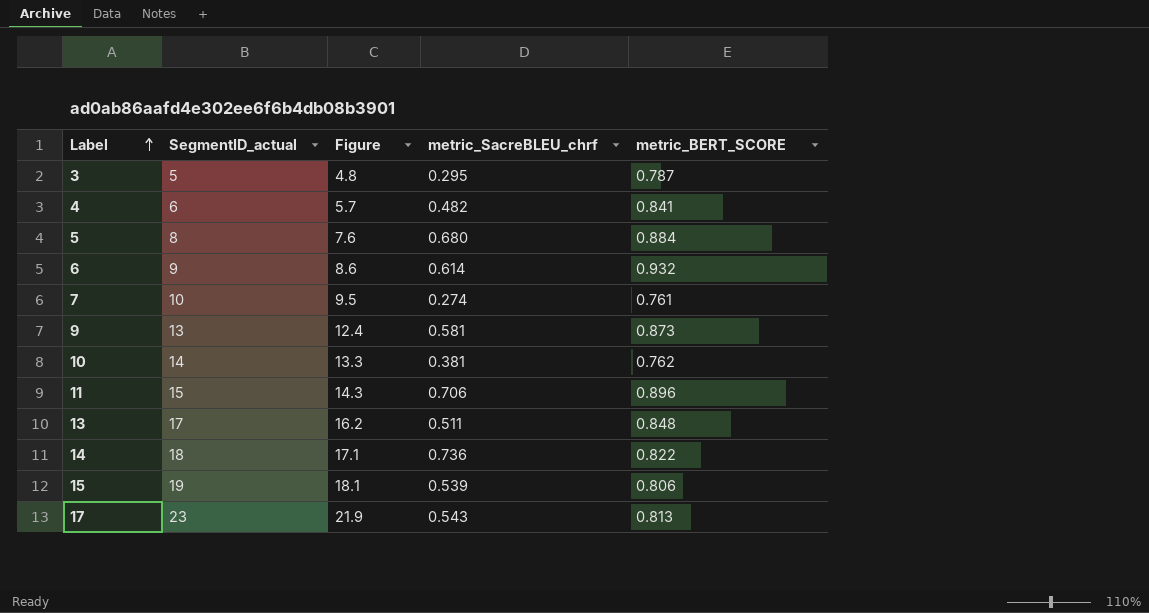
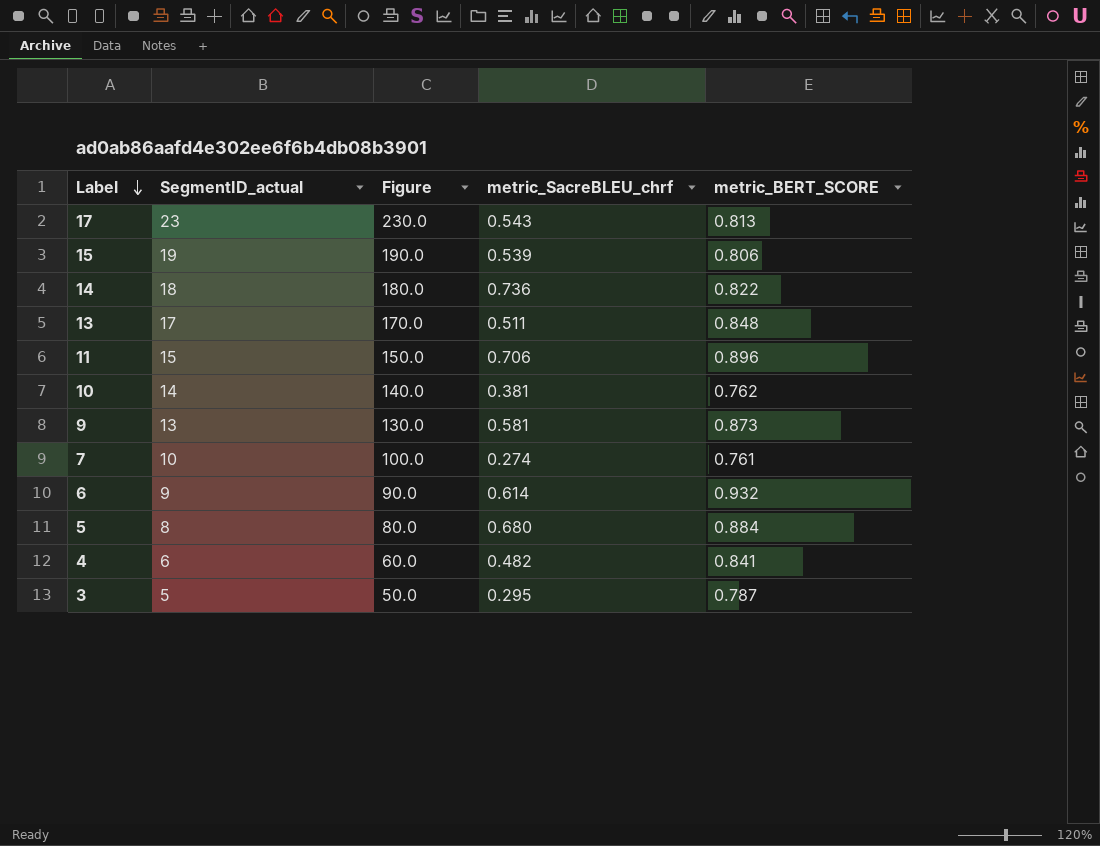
row order: Label ascending -> Label descending
column Figure | formula: [SegmentID_actual] * 0.95 -> [SegmentID_actual] * 10

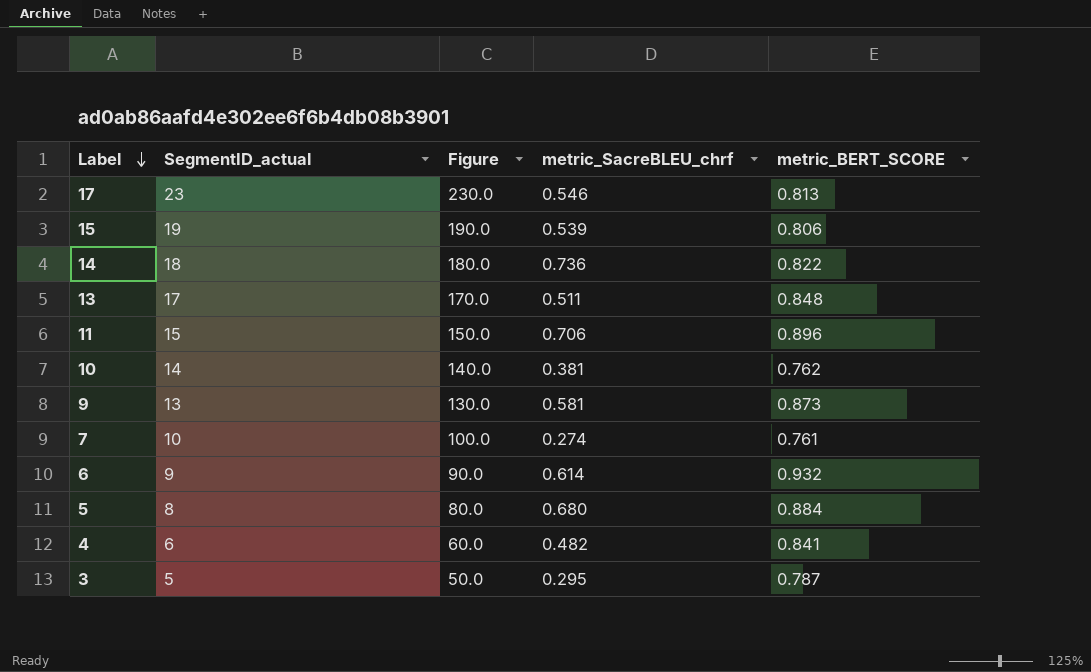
17 | metric_SacreBLEU_chrf: 0.543 -> 0.546

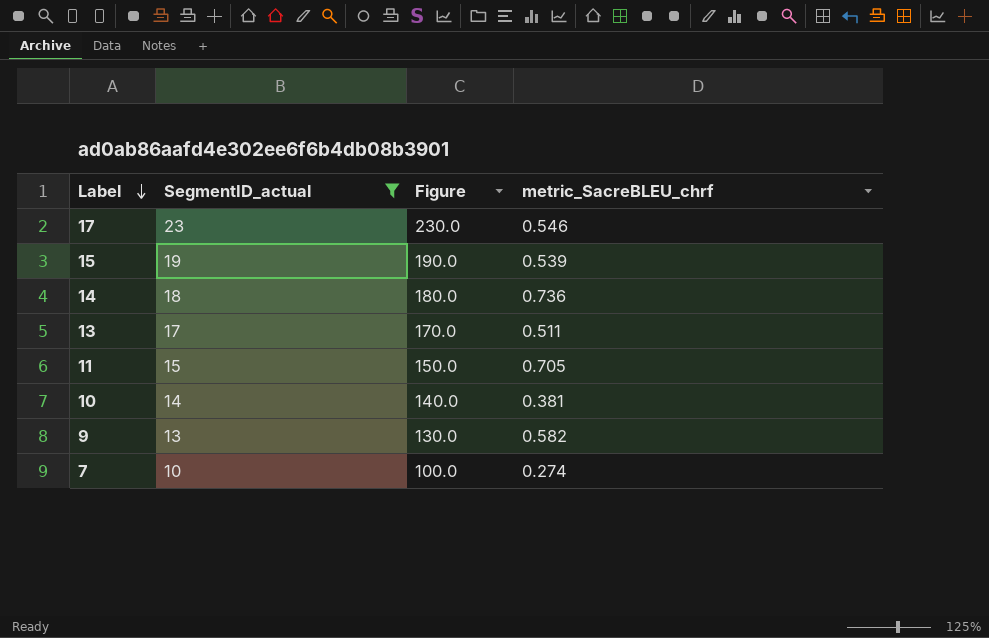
filter: none -> SegmentID_actual >= 10
column metric_BERT_SCORE | position: 5 -> none
11 | metric_SacreBLEU_chrf: 0.706 -> 0.705
9 | metric_SacreBLEU_chrf: 0.581 -> 0.582

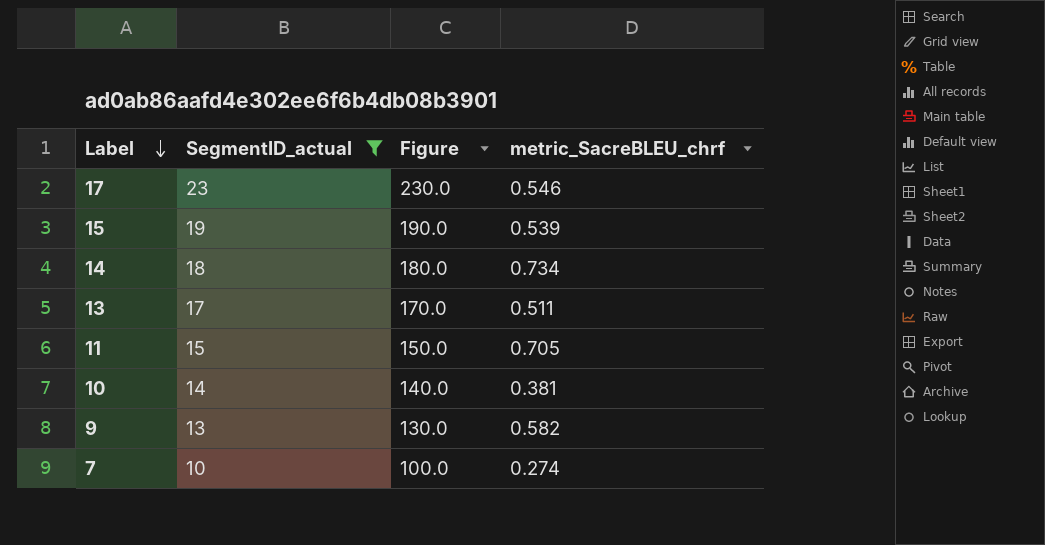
14 | metric_SacreBLEU_chrf: 0.736 -> 0.734

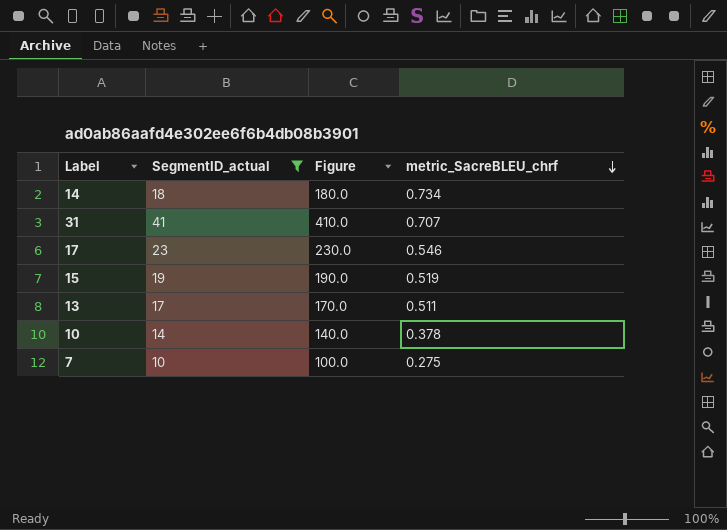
row order: Label descending -> metric_SacreBLEU_chrf descending
row 11: 15 | 150.0 | 0.705 -> none
row 9: 13 | 130.0 | 0.582 -> none
row 31: none -> 41 | 410.0 | 0.707
15 | metric_SacreBLEU_chrf: 0.539 -> 0.519
10 | metric_SacreBLEU_chrf: 0.381 -> 0.378
7 | metric_SacreBLEU_chrf: 0.274 -> 0.275

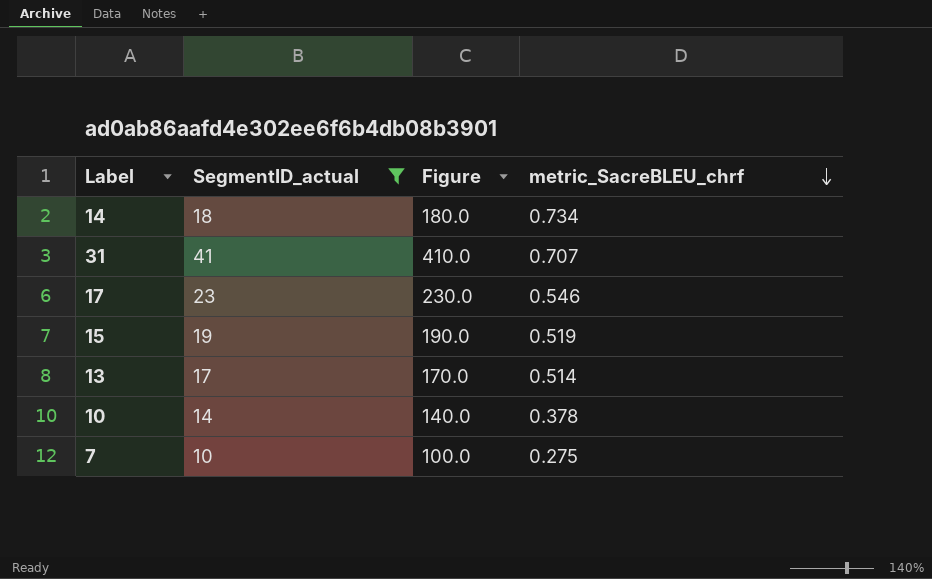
13 | metric_SacreBLEU_chrf: 0.511 -> 0.514

